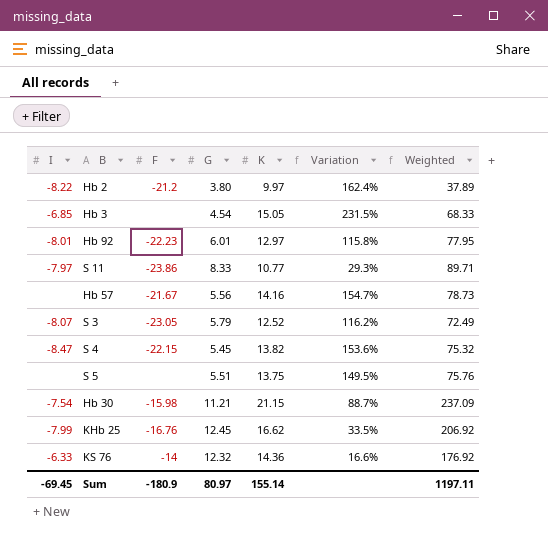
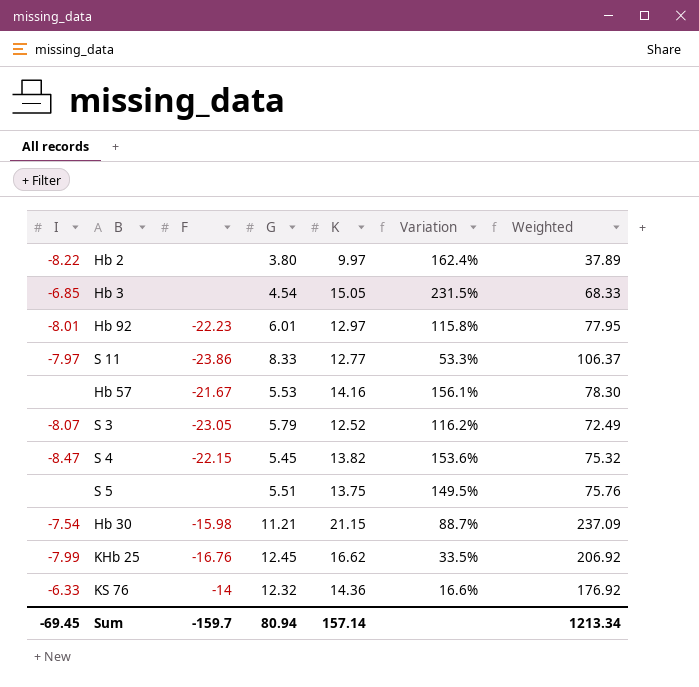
Hb 2 | F: -21.2 -> none
S 11 | K: 10.77 -> 12.77
S 11 | Variation: 29.3% -> 53.3%
S 11 | Weighted: 89.71 -> 106.37
Hb 57 | G: 5.56 -> 5.53
Hb 57 | Variation: 154.7% -> 156.1%
Hb 57 | Weighted: 78.73 -> 78.30
Sum | F: -180.9 -> -159.7
Sum | G: 80.97 -> 80.94
Sum | K: 155.14 -> 157.14
Sum | Weighted: 1197.11 -> 1213.34

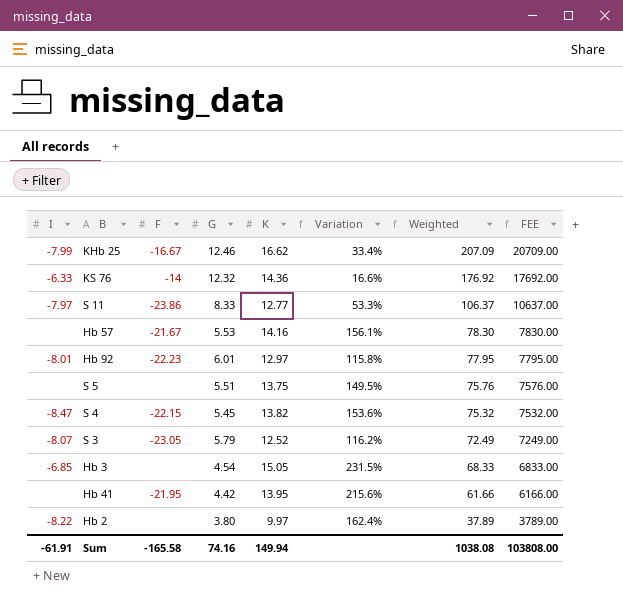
row order: none -> Weighted descending
column FEE | formula: none -> [Weighted] * 100
row Hb 30: -7.54 | -15.98 | 11.21 | 21.15 | 88.7% | 237.09 -> none
KHb 25 | F: -16.76 -> -16.67
KHb 25 | G: 12.45 -> 12.46
KHb 25 | Variation: 33.5% -> 33.4%
KHb 25 | Weighted: 206.92 -> 207.09
row Hb 41: none -> none | -21.95 | 4.42 | 13.95 | 215.6% | 61.66 | 6166.00
Sum | I: -69.45 -> -61.91
Sum | F: -159.7 -> -165.58
Sum | G: 80.94 -> 74.16
Sum | K: 157.14 -> 149.94
Sum | Weighted: 1213.34 -> 1038.08

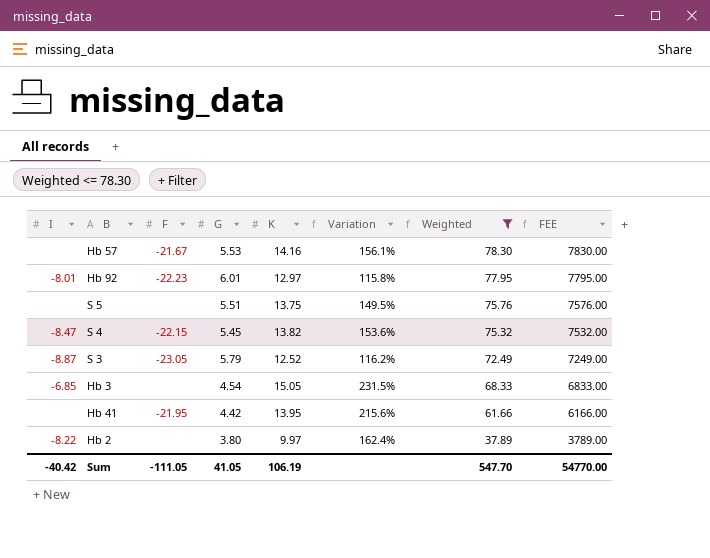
filter: none -> Weighted <= 78.30
S 3 | I: -8.07 -> -8.87
Sum | I: -61.91 -> -40.42
Sum | F: -165.58 -> -111.05
Sum | G: 74.16 -> 41.05
Sum | K: 149.94 -> 106.19
Sum | Weighted: 1038.08 -> 547.70
Sum | FEE: 103808.00 -> 54770.00

